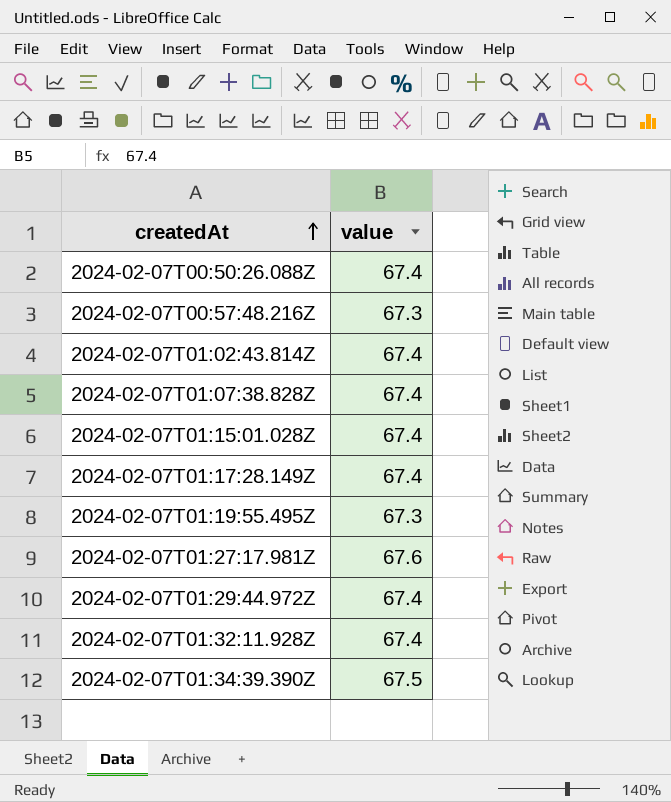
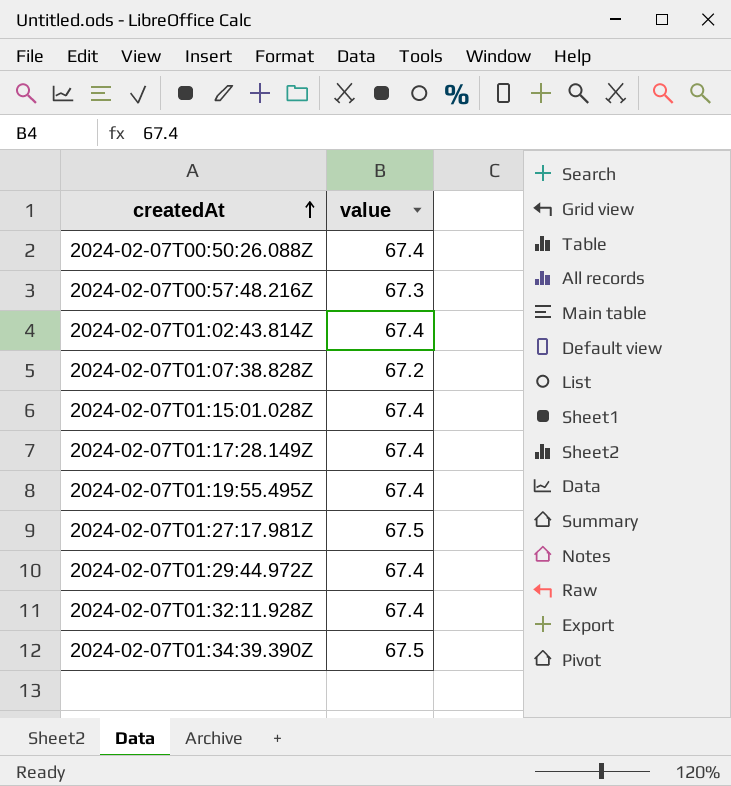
2024-02-07T01:07:38.828Z | value: 67.4 -> 67.2
2024-02-07T01:19:55.495Z | value: 67.3 -> 67.4
2024-02-07T01:27:17.981Z | value: 67.6 -> 67.5

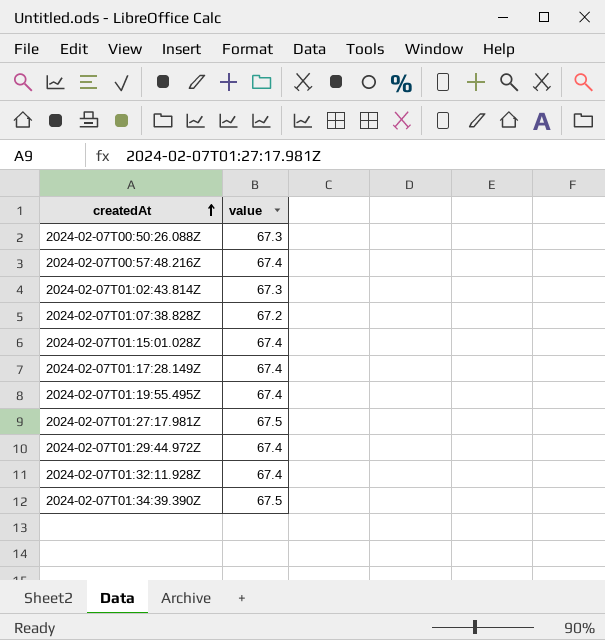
2024-02-07T00:50:26.088Z | value: 67.4 -> 67.3
2024-02-07T00:57:48.216Z | value: 67.3 -> 67.4
2024-02-07T01:02:43.814Z | value: 67.4 -> 67.3

